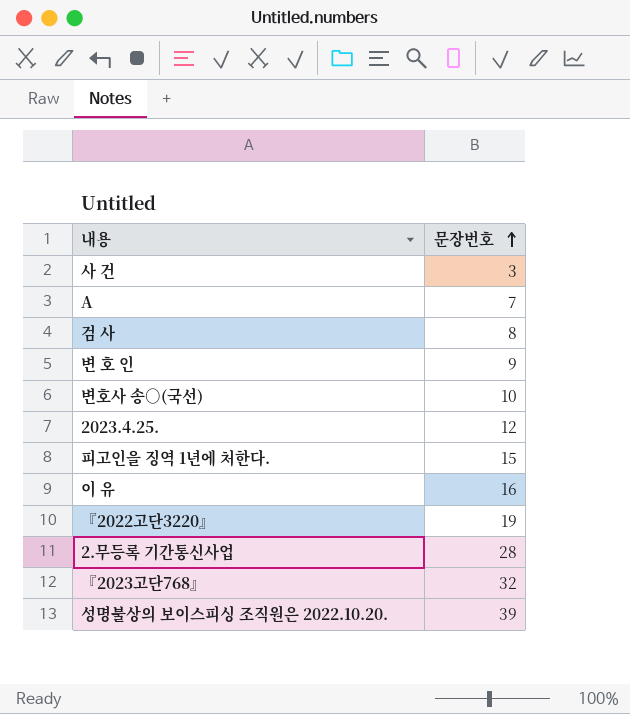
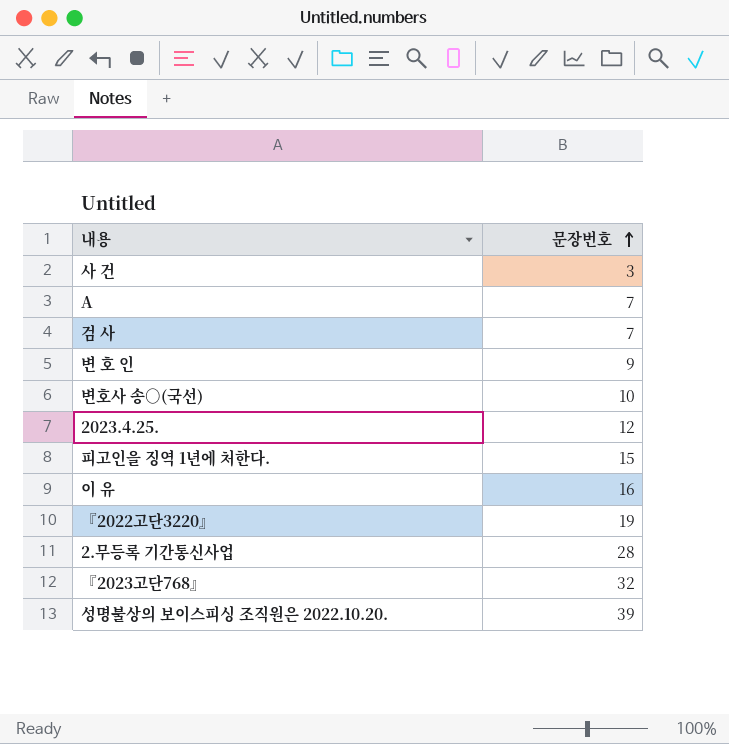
검 사 | 문장번호: 8 -> 7

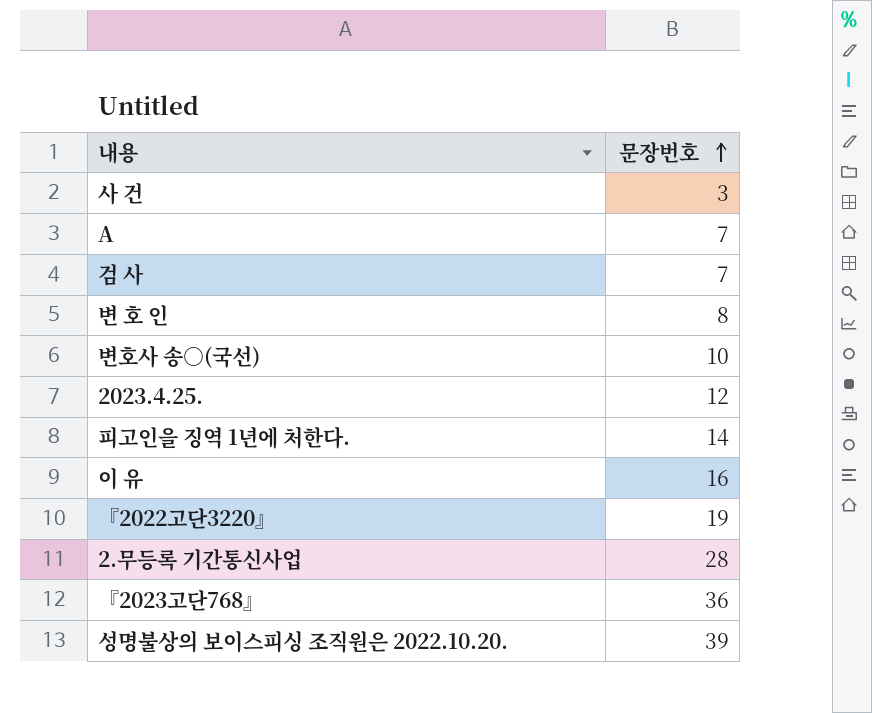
변 호 인 | 문장번호: 9 -> 8
피고인을 징역 1년에 처한다. | 문장번호: 15 -> 14
『2023고단768』 | 문장번호: 32 -> 36

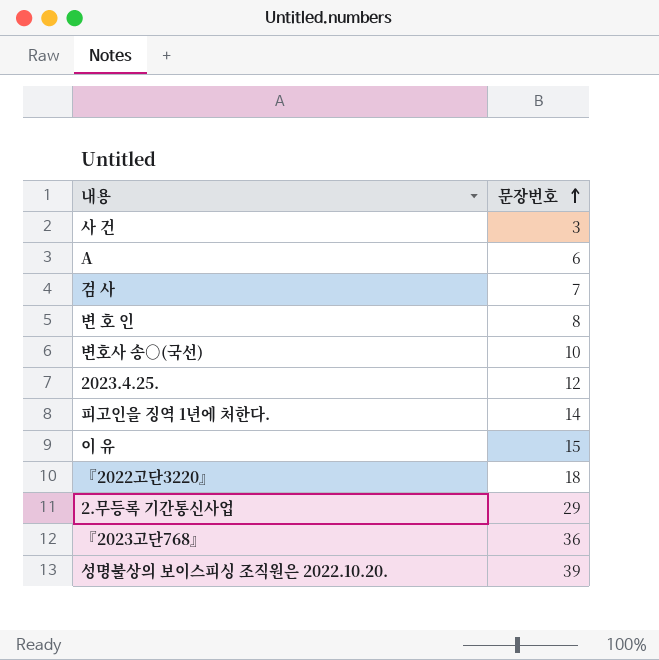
A | 문장번호: 7 -> 6
이 유 | 문장번호: 16 -> 15
『2022고단3220』 | 문장번호: 19 -> 18
2.무등록 기간통신사업 | 문장번호: 28 -> 29

